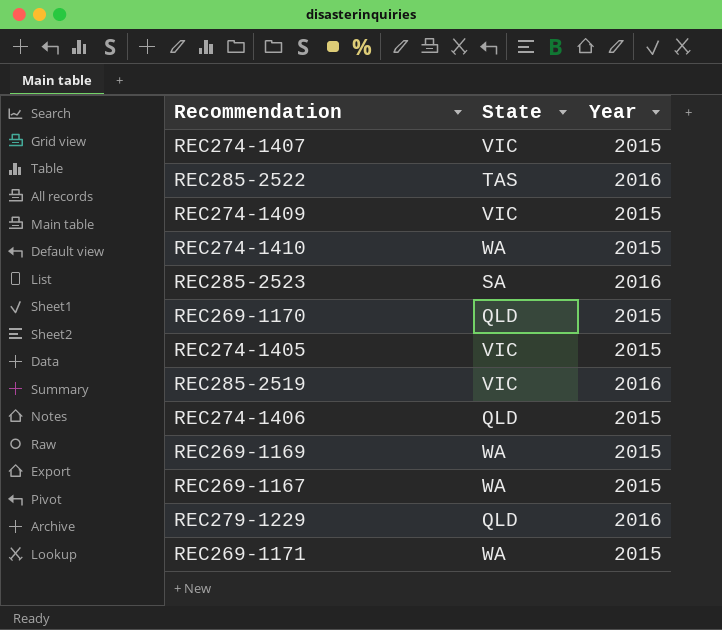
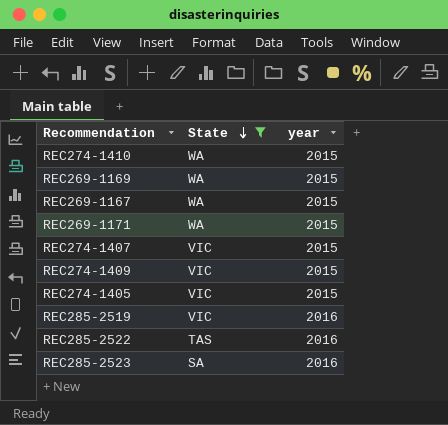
filter: none -> State != QLD
row order: none -> State descending
column name: Year -> year

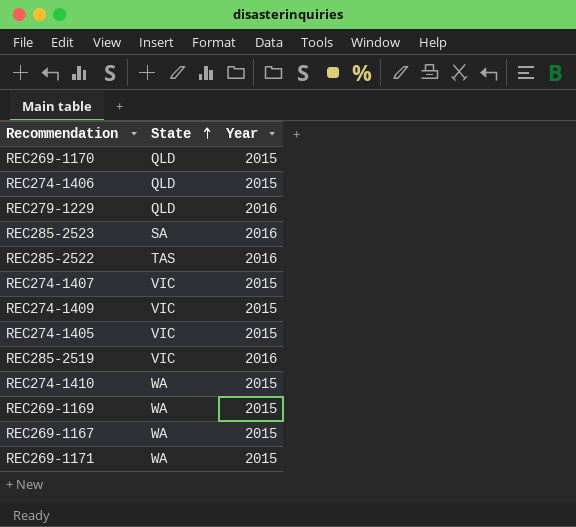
filter: State != QLD -> none
row order: State descending -> State ascending
column name: year -> Year

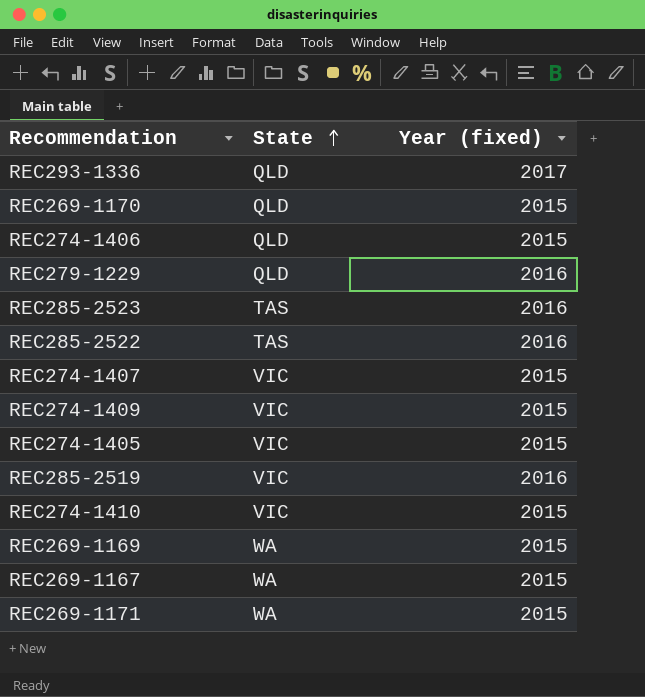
column name: Year -> Year (fixed)
row REC293-1336: none -> QLD | 2017
REC285-2523 | State: SA -> TAS
REC274-1410 | State: WA -> VIC

